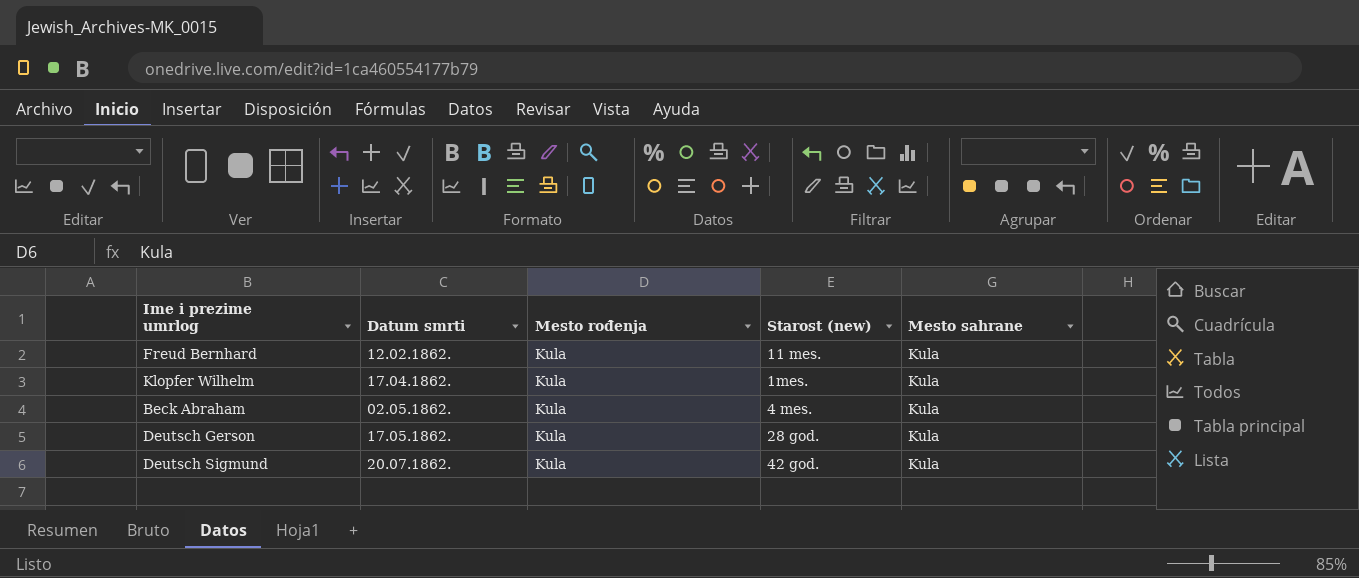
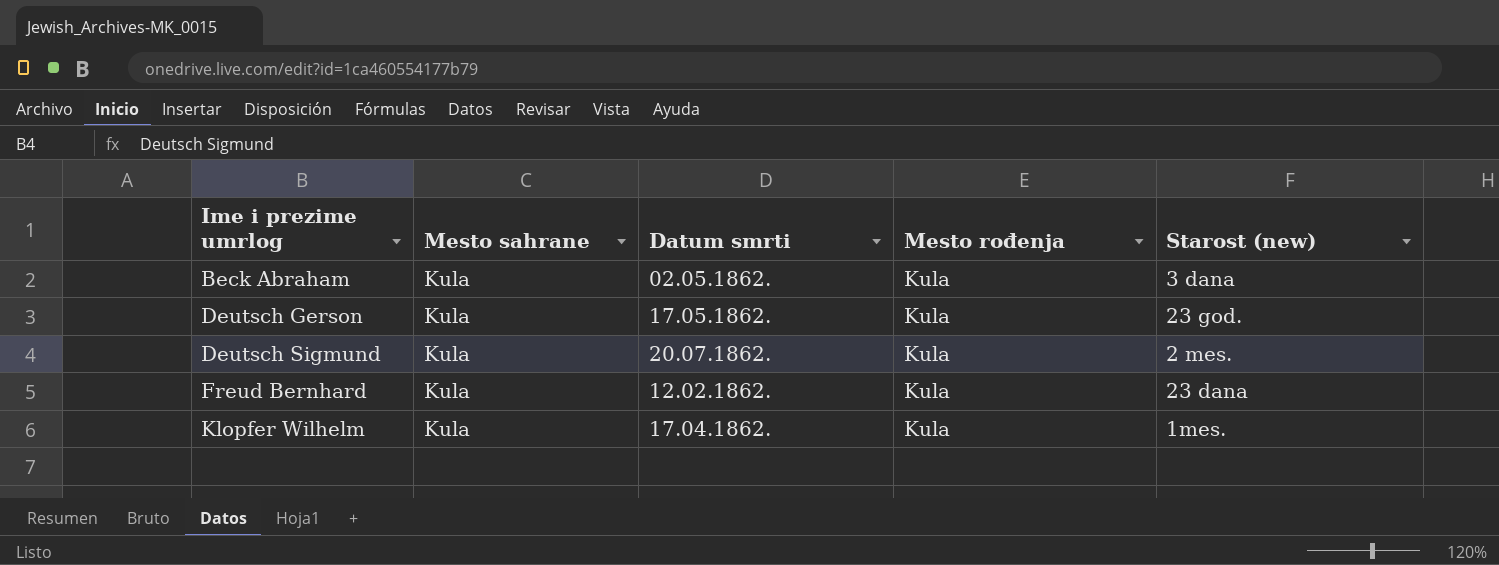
row order: Datum smrti ascending -> Ime i prezime umrlog ascending
column Mesto sahrane | position: 5 -> 2
Beck Abraham | Starost (new): 4 mes. -> 3 dana
Deutsch Gerson | Starost (new): 28 god. -> 23 god.
Deutsch Sigmund | Starost (new): 42 god. -> 2 mes.
Freud Bernhard | Starost (new): 11 mes. -> 23 dana

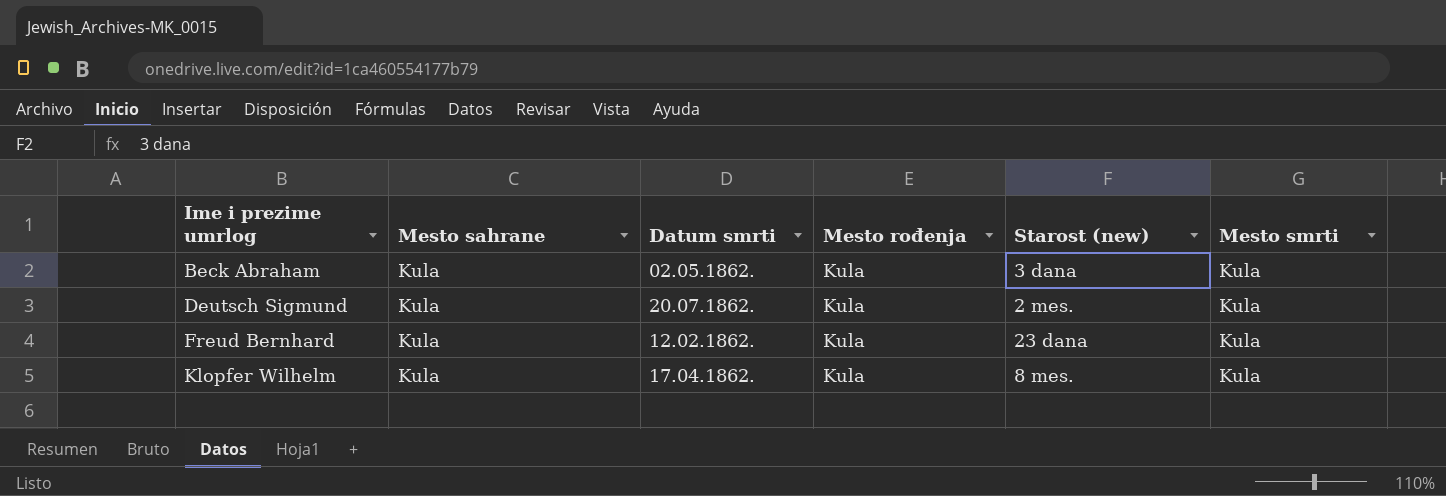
column Mesto smrti | position: none -> 6
row Deutsch Gerson: Kula | 17.05.1862. | Kula | 23 god. -> none
Klopfer Wilhelm | Starost (new): 1mes. -> 8 mes.

